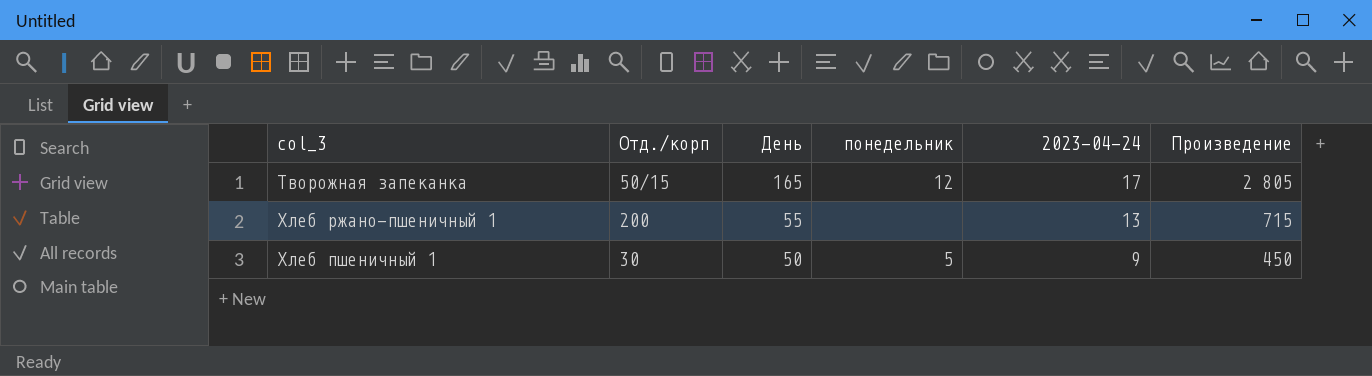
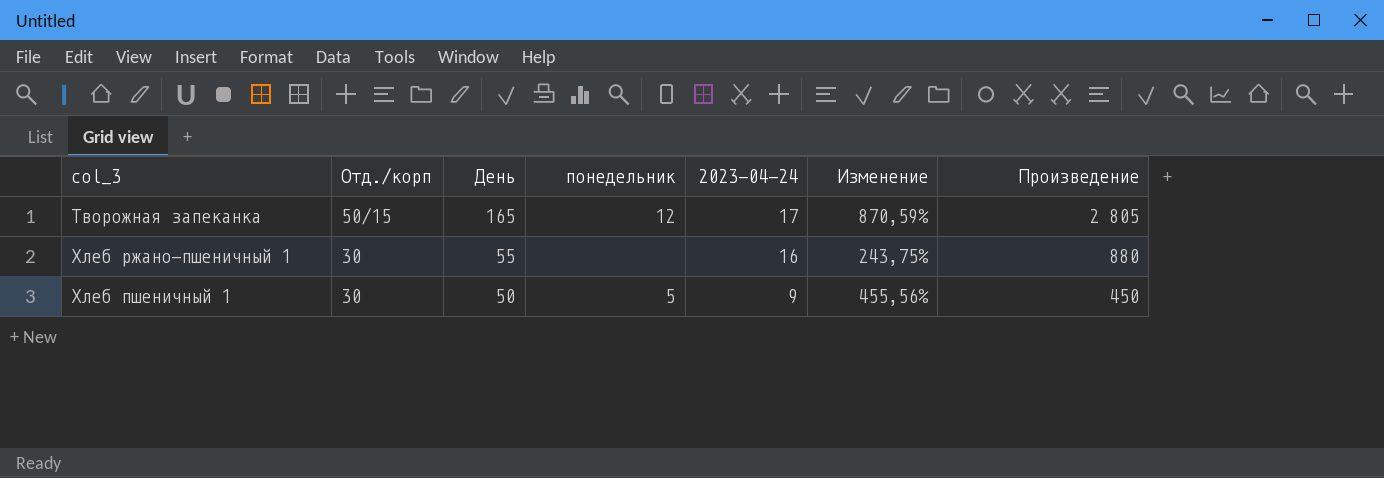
column Изменение | formula: none -> ([День] - [2023-04-24]) / [2023-04-24]
Хлеб ржано-пшеничный 1 | Отд./корп: 200 -> 30
Хлеб ржано-пшеничный 1 | 2023-04-24: 13 -> 16
Хлеб ржано-пшеничный 1 | Произведение: 715 -> 880

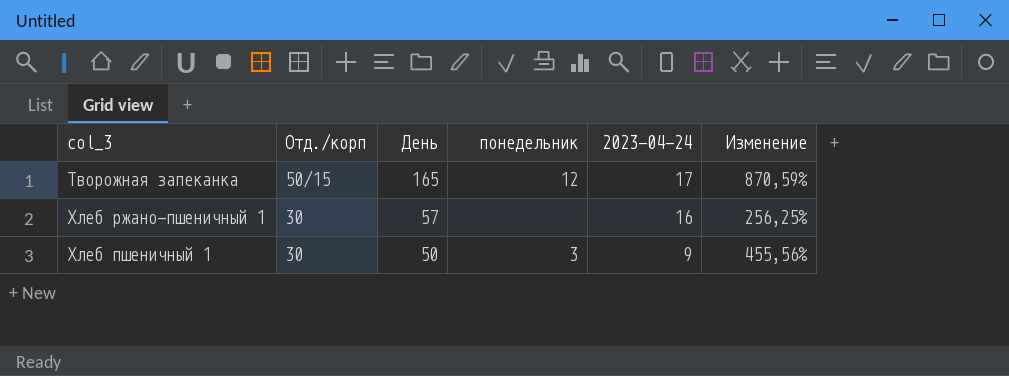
column Произведение | formula: [День] * [2023-04-24] -> none
Хлеб ржано-пшеничный 1 | День: 55 -> 57
Хлеб ржано-пшеничный 1 | Изменение: 243,75% -> 256,25%
Хлеб пшеничный 1 | понедельник: 5 -> 3

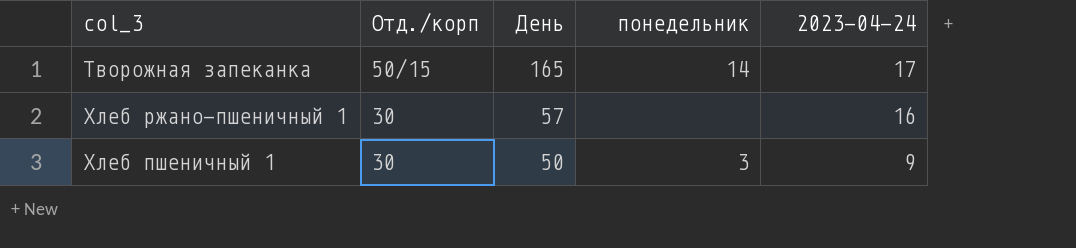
column Изменение | formula: ([День] - [2023-04-24]) / [2023-04-24] -> none
Творожная запеканка | понедельник: 12 -> 14

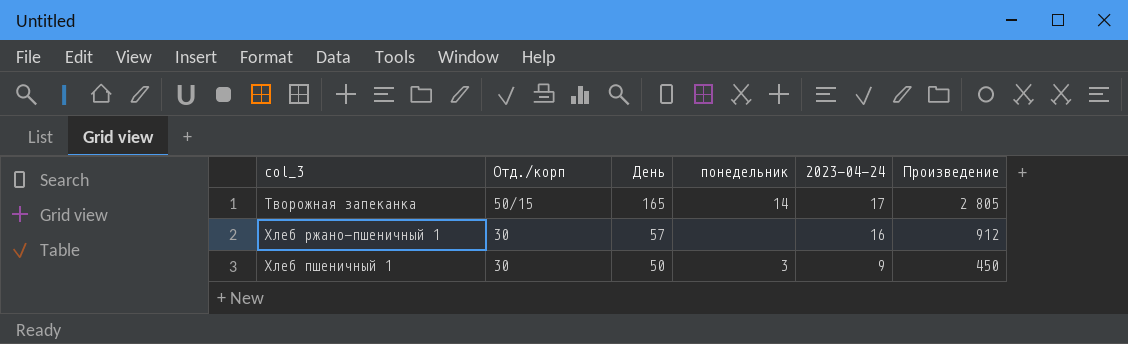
column Произведение | formula: none -> [День] * [2023-04-24]

